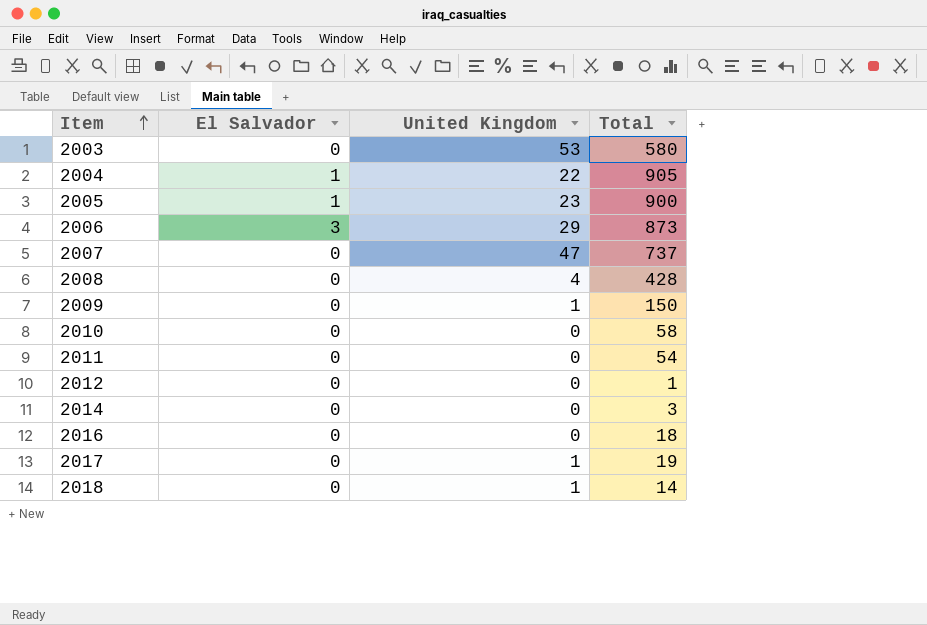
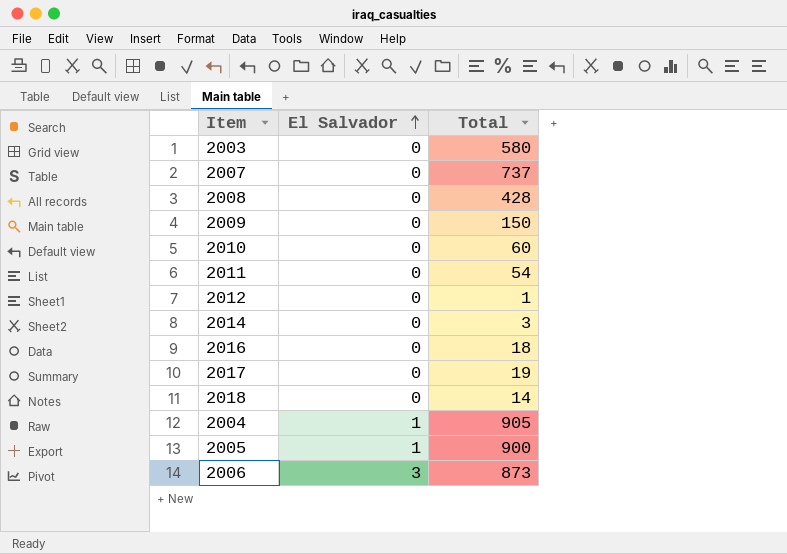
row order: Item ascending -> El Salvador ascending
column United Kingdom | position: 3 -> none
2010 | Total: 58 -> 60

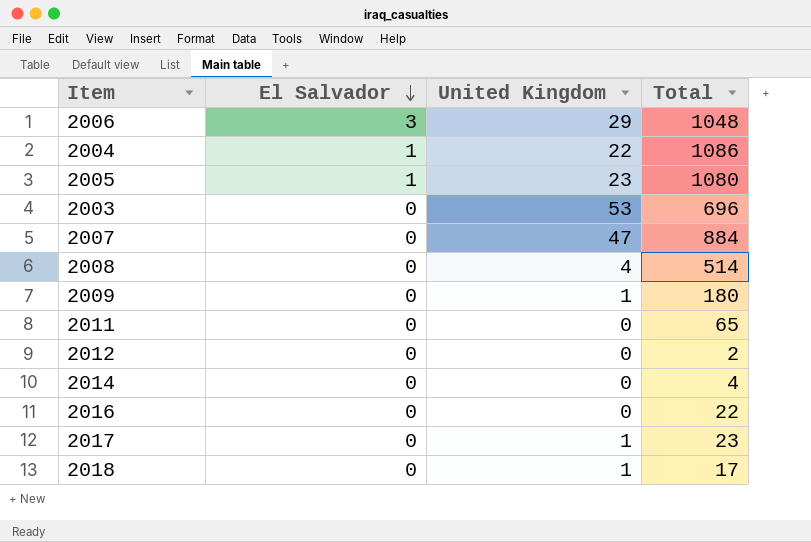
row order: El Salvador ascending -> El Salvador descending
column United Kingdom | position: none -> 3
row 2010: 0 | 60 -> none
2006 | Total: 873 -> 1048
2004 | Total: 905 -> 1086
2005 | Total: 900 -> 1080
2003 | Total: 580 -> 696
2007 | Total: 737 -> 884
2008 | Total: 428 -> 514
2009 | Total: 150 -> 180
2011 | Total: 54 -> 65
2012 | Total: 1 -> 2
2014 | Total: 3 -> 4
2016 | Total: 18 -> 22
2017 | Total: 19 -> 23
2018 | Total: 14 -> 17

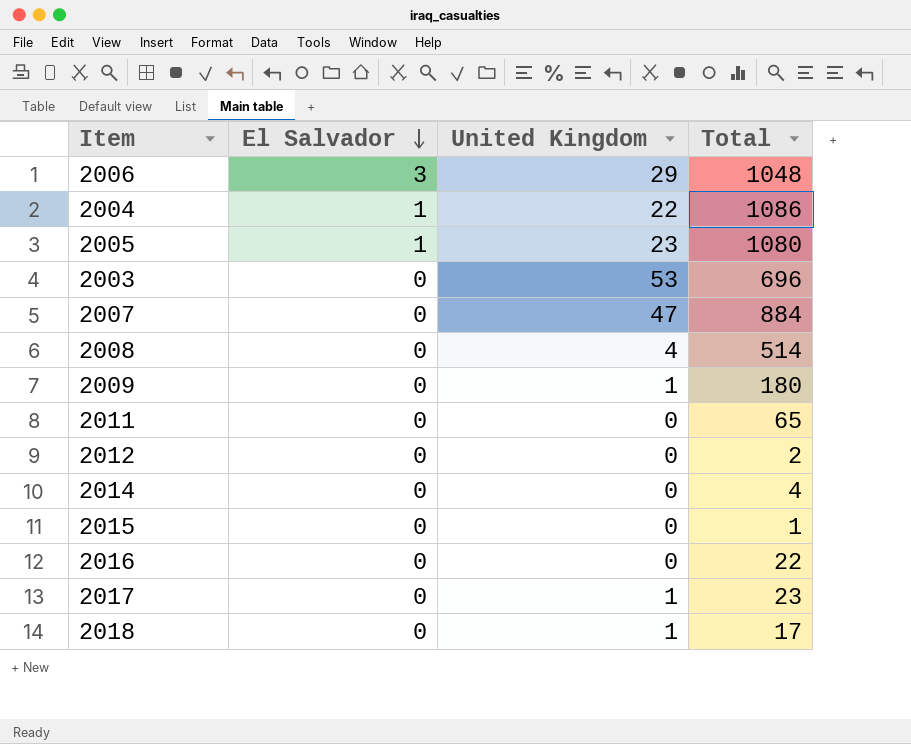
row 2015: none -> 0 | 0 | 1

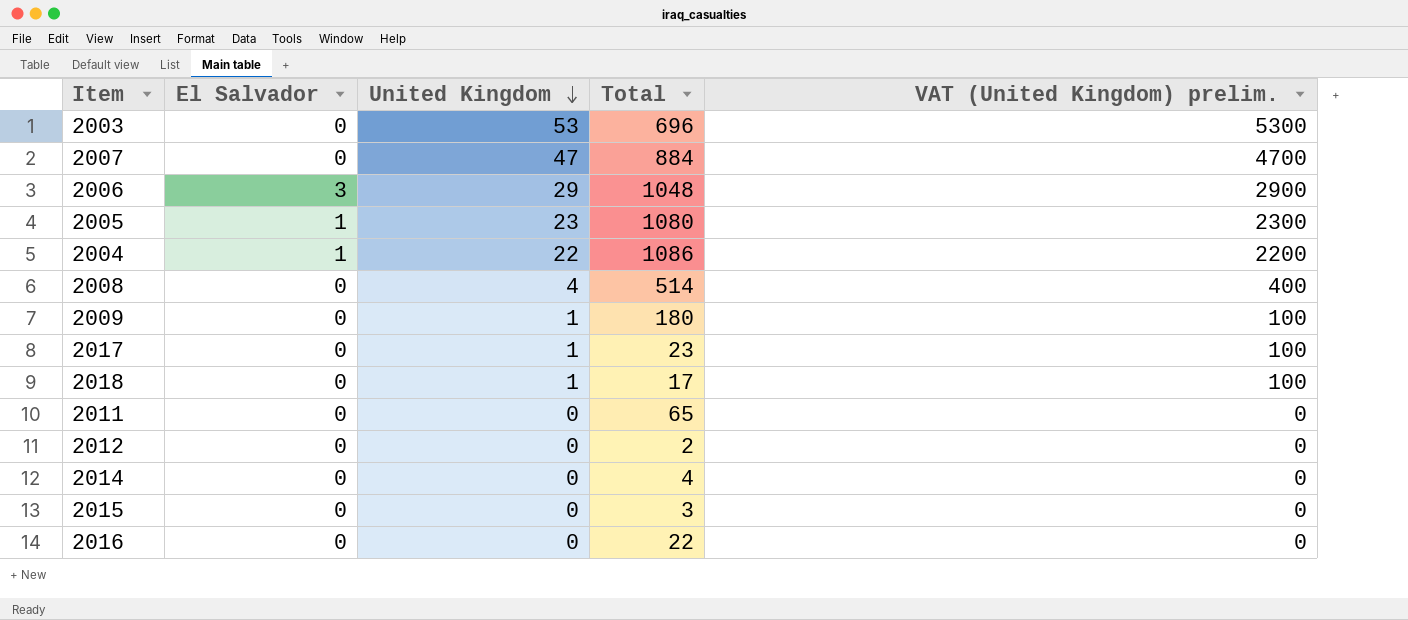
row order: El Salvador descending -> United Kingdom descending
column VAT (United Kingdom) prelim. | formula: none -> [United Kingdom] * 100
2015 | Total: 1 -> 3

